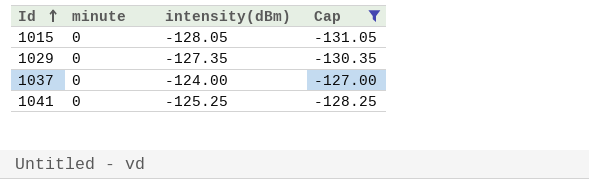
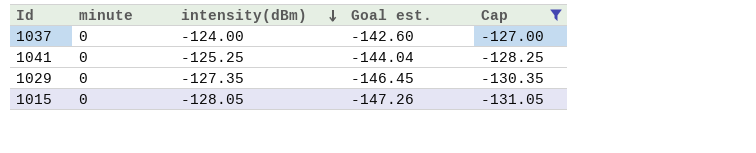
row order: Id ascending -> intensity(dBm) descending
column Goal est. | formula: none -> [intensity(dBm)] * 1.15

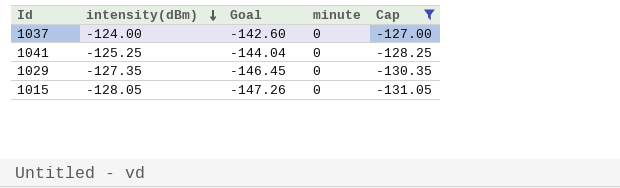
column name: Goal est. -> Goal
column minute | position: 2 -> 4

